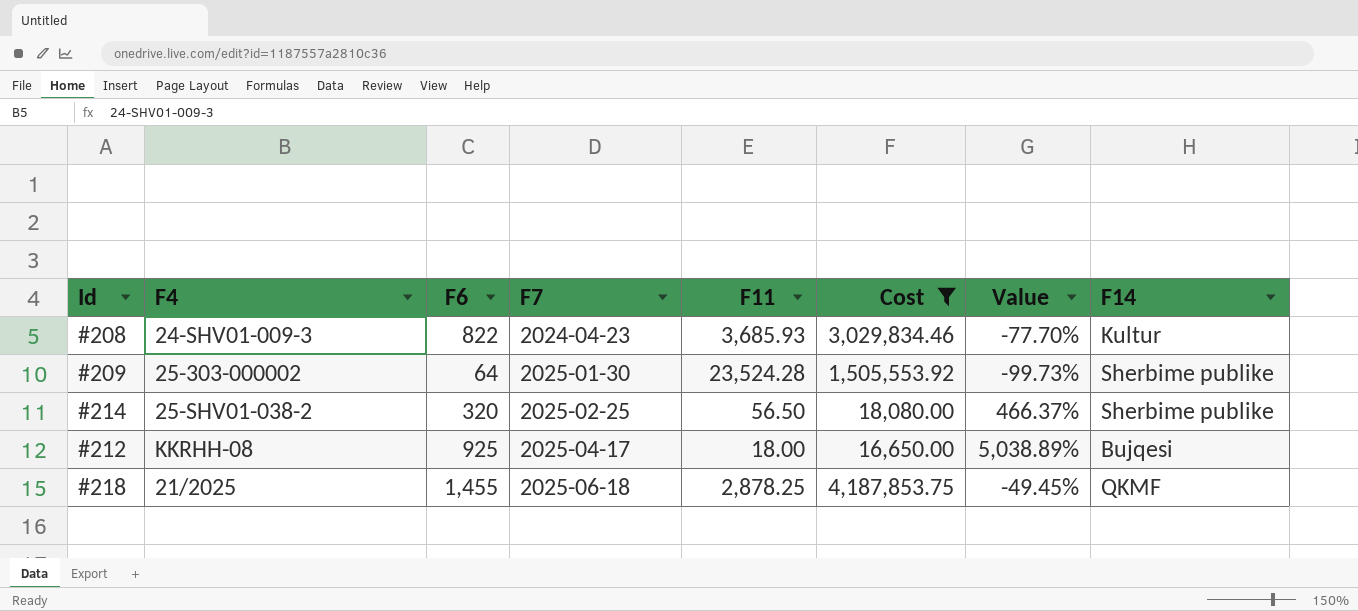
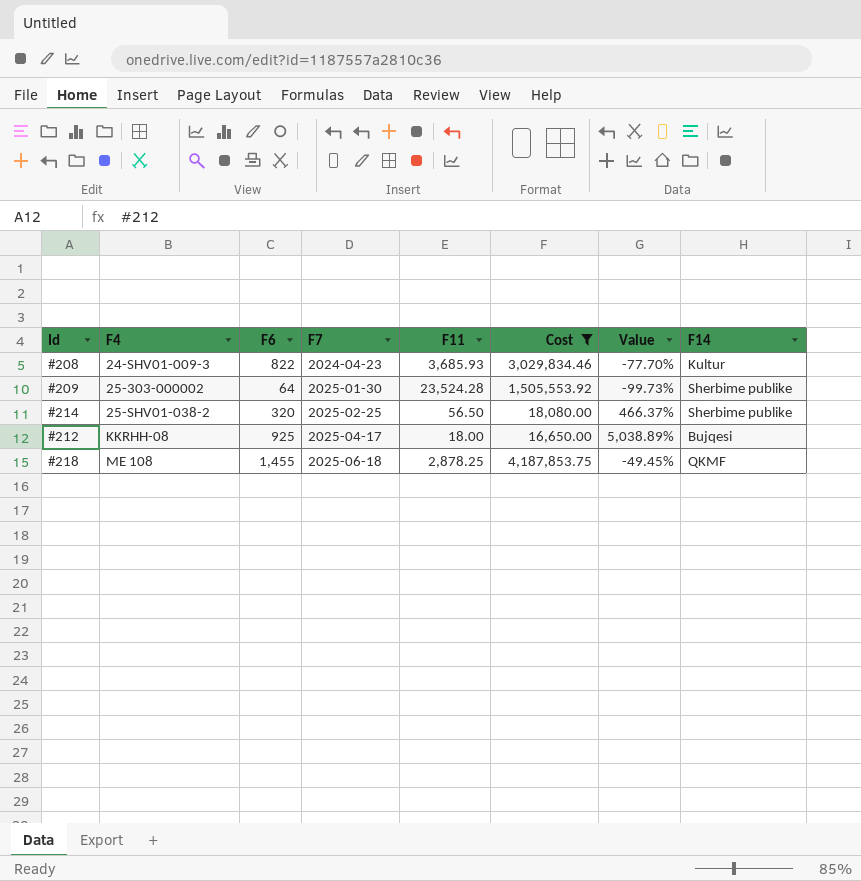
#218 | F4: 21/2025 -> ME 108

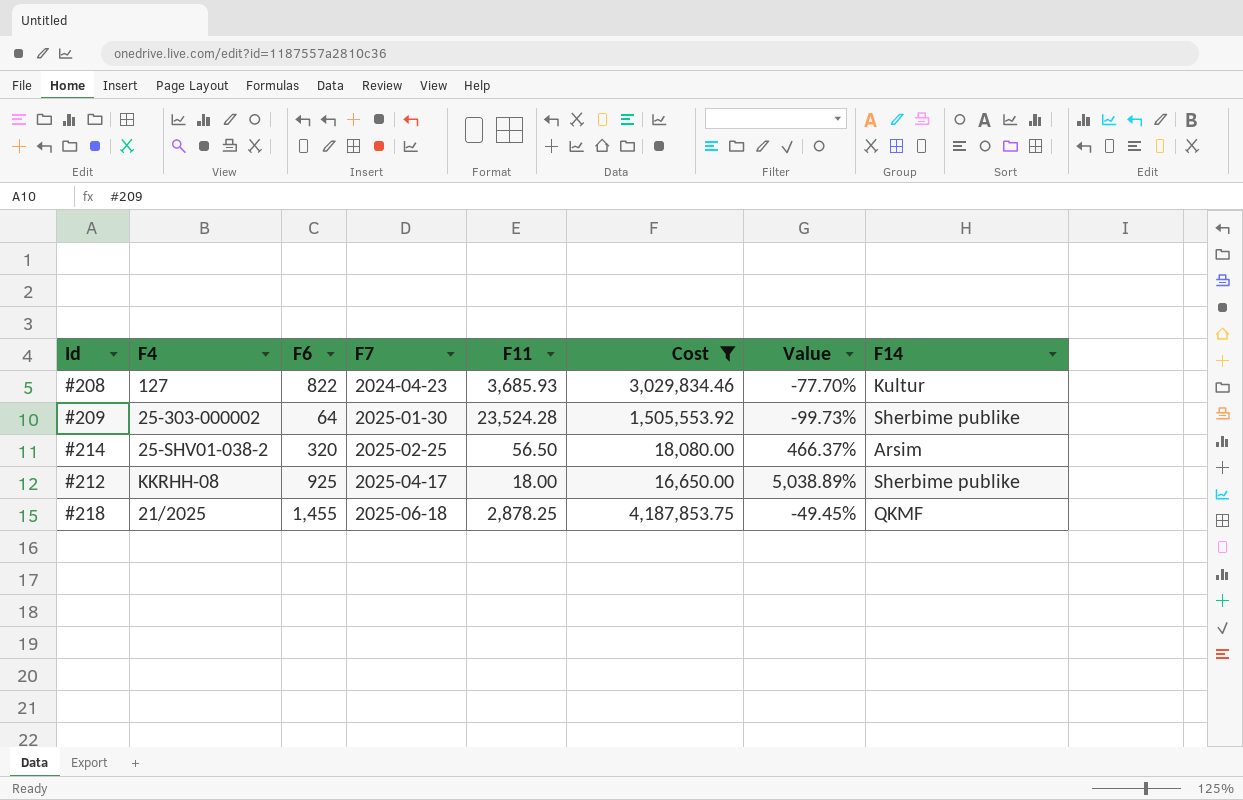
#208 | F4: 24-SHV01-009-3 -> 127
#214 | F14: Sherbime publike -> Arsim
#212 | F14: Bujqesi -> Sherbime publike
#218 | F4: ME 108 -> 21/2025

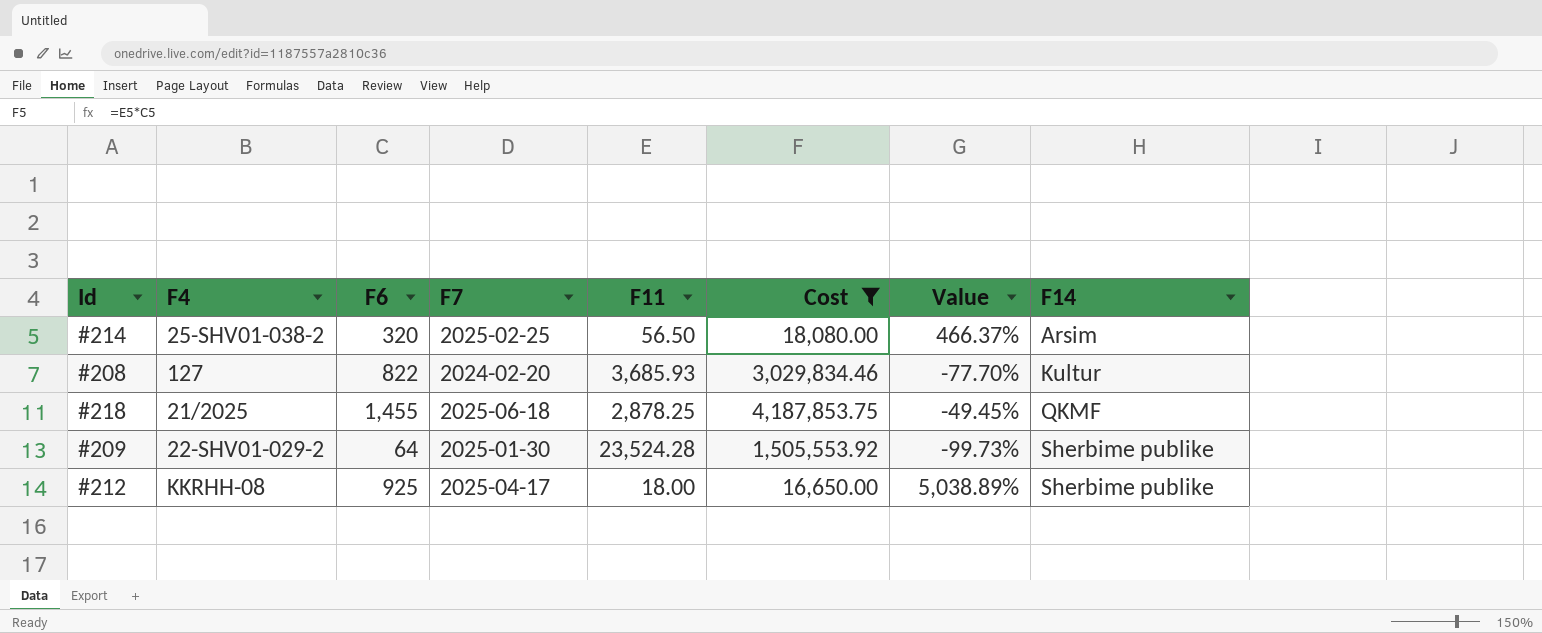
row order: F7 ascending -> F14 ascending
#208 | F7: 2024-04-23 -> 2024-02-20
#209 | F4: 25-303-000002 -> 22-SHV01-029-2

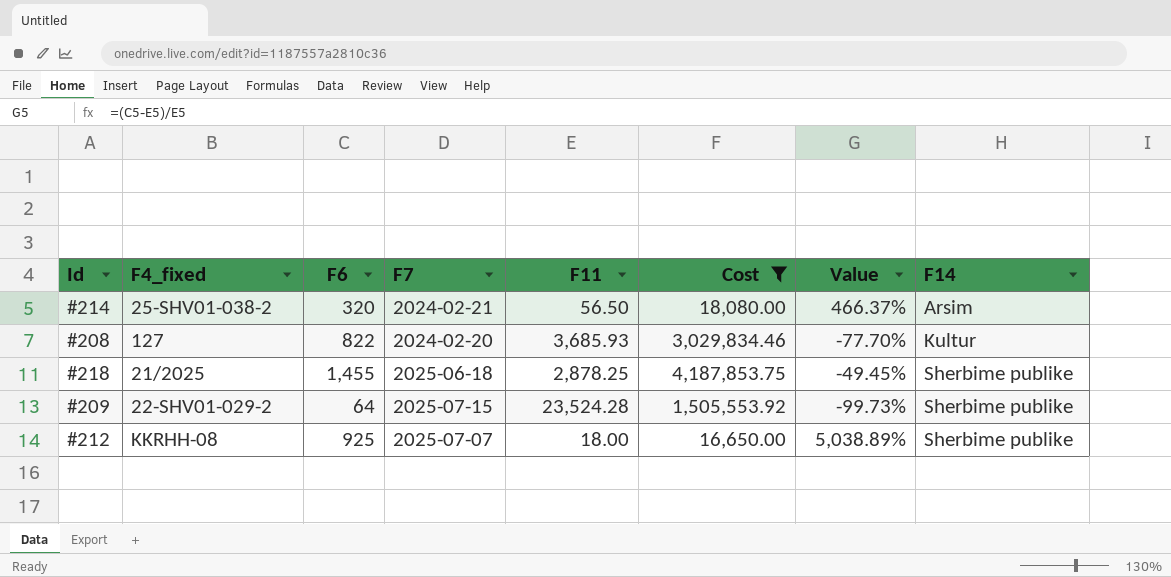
column name: F4 -> F4_fixed
#214 | F7: 2025-02-25 -> 2024-02-21
#218 | F14: QKMF -> Sherbime publike
#209 | F7: 2025-01-30 -> 2025-07-15
#212 | F7: 2025-04-17 -> 2025-07-07

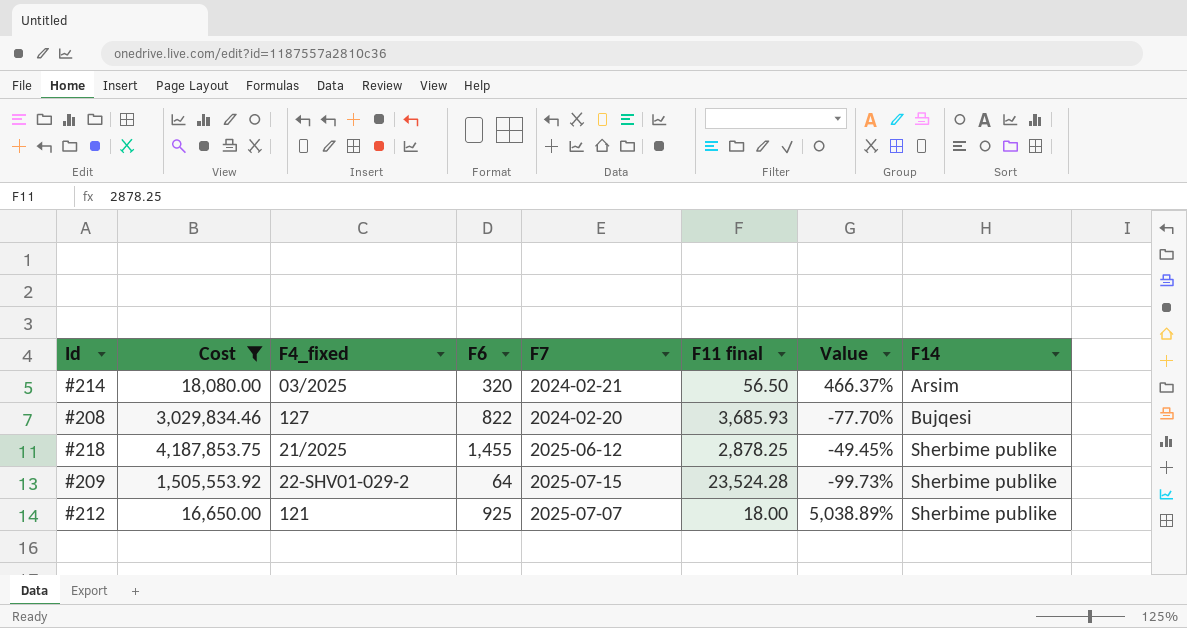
column Cost | position: 6 -> 2
column name: F11 -> F11 final
#214 | F4_fixed: 25-SHV01-038-2 -> 03/2025
#208 | F14: Kultur -> Bujqesi
#218 | F7: 2025-06-18 -> 2025-06-12
#212 | F4_fixed: KKRHH-08 -> 121

